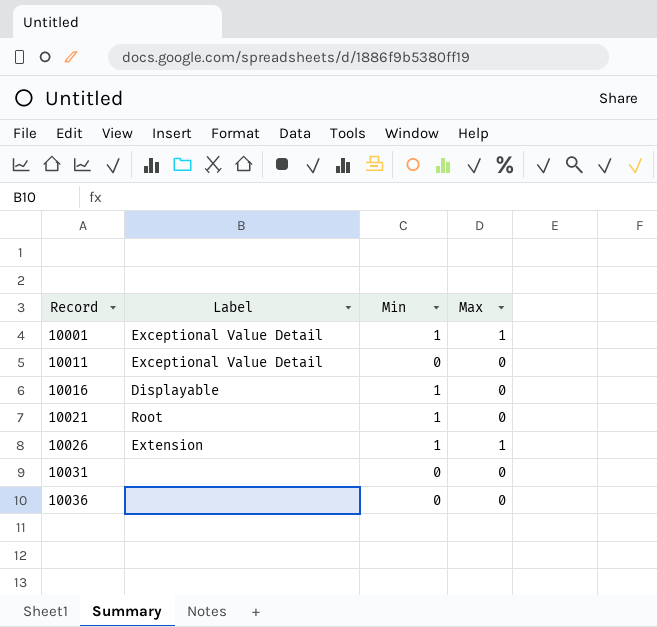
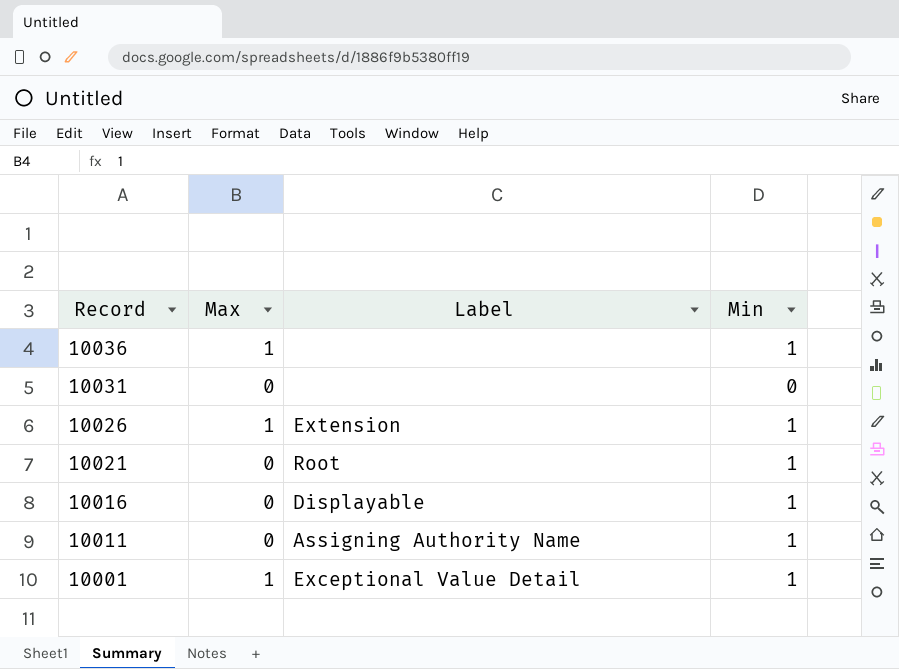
row order: Record ascending -> Record descending
column Max | position: 4 -> 2
10036 | Max: 0 -> 1
10036 | Min: 0 -> 1
10011 | Label: Exceptional Value Detail -> Assigning Authority Name
10011 | Min: 0 -> 1

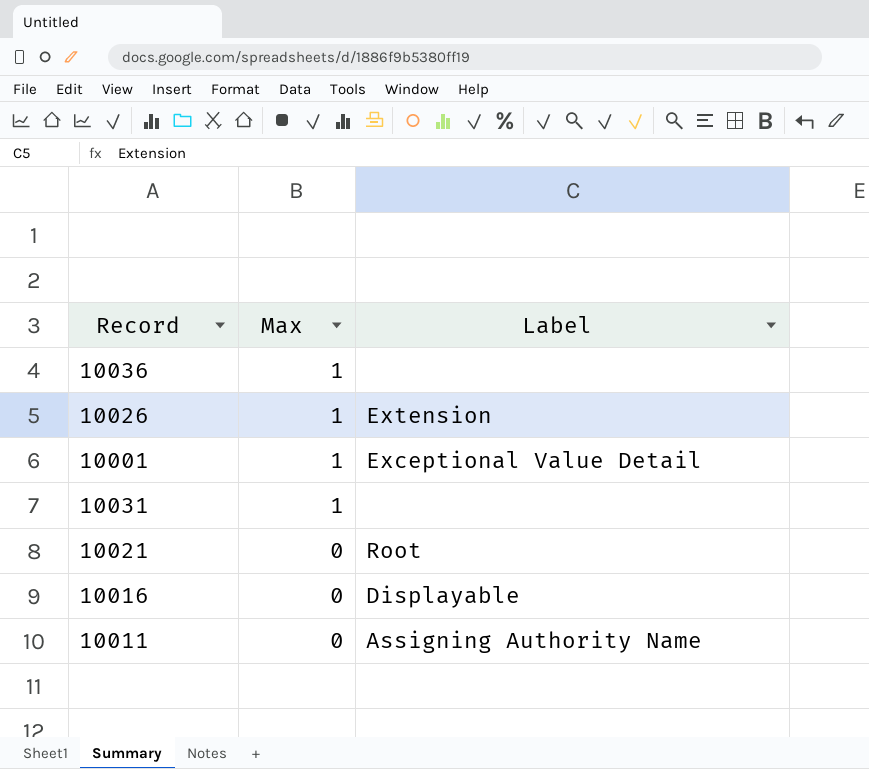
row order: Record descending -> Max descending
column Min | position: 4 -> none
10031 | Max: 0 -> 1

